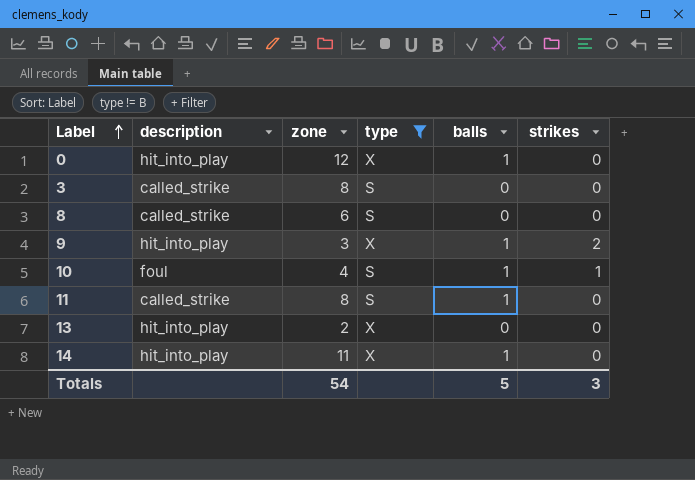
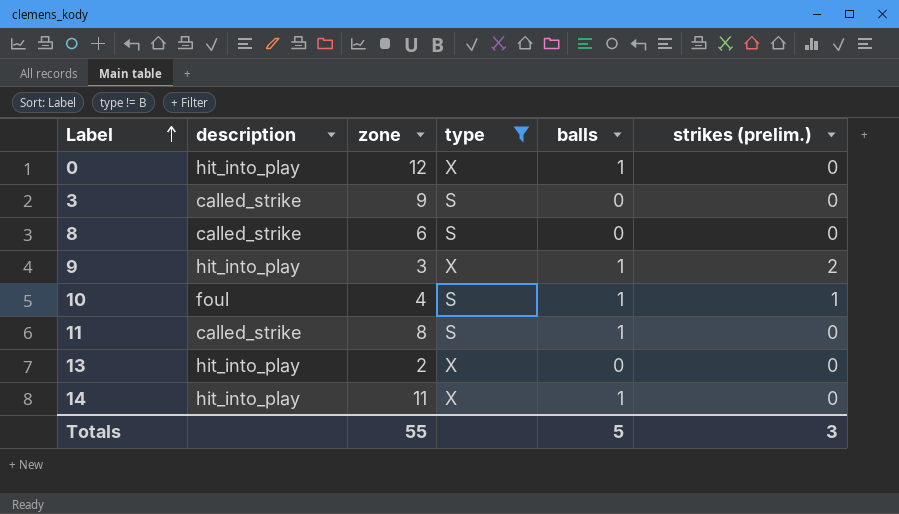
column name: strikes -> strikes (prelim.)
3 | zone: 8 -> 9
Totals | zone: 54 -> 55

